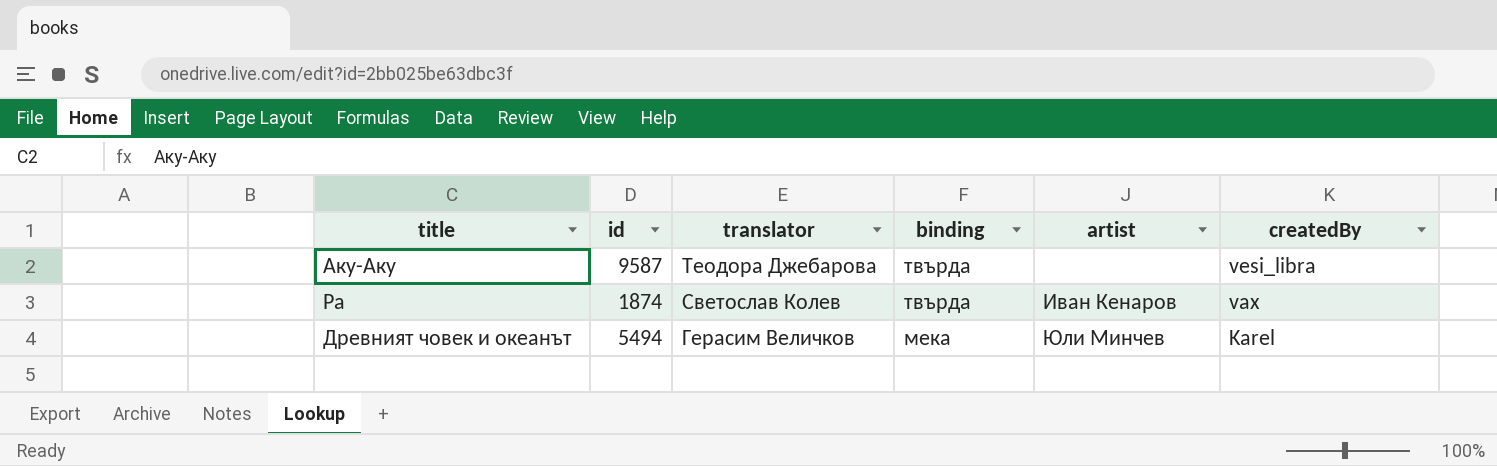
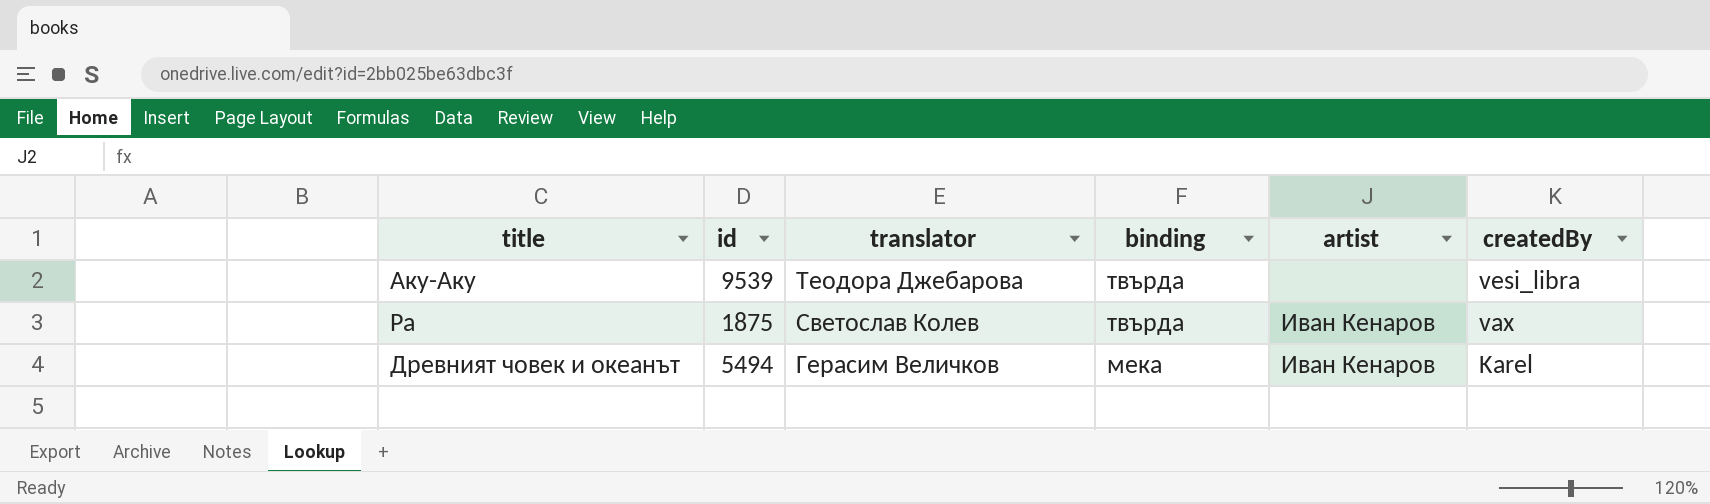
Аку-Аку | id: 9587 -> 9539
Ра | id: 1874 -> 1875
Древният човек и океанът | artist: Юли Минчев -> Иван Кенаров

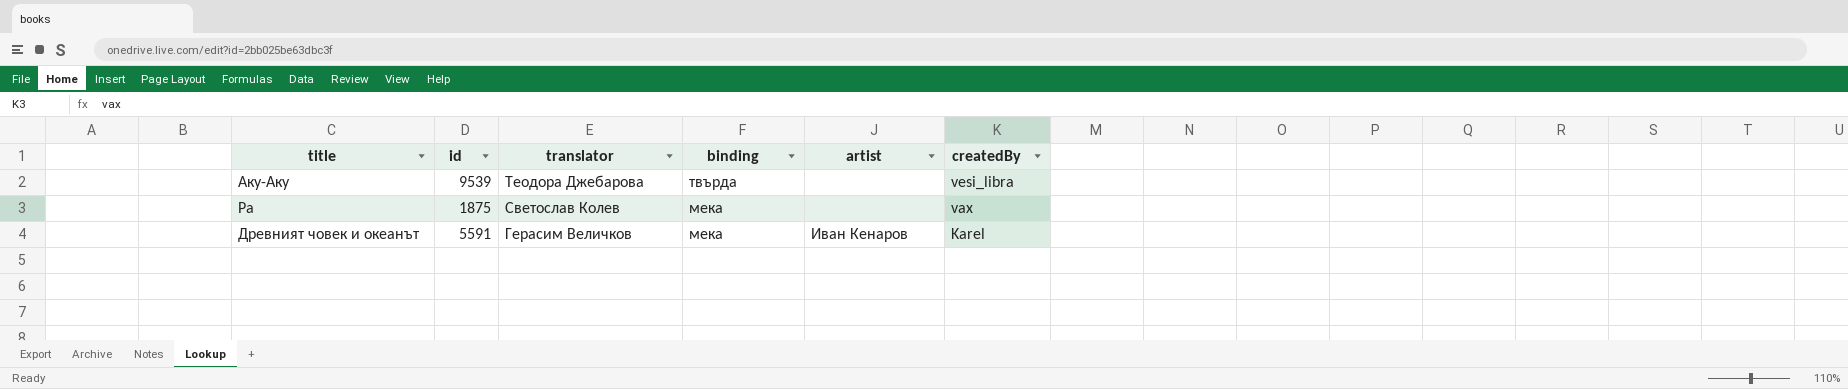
Ра | binding: твърда -> мека
Ра | artist: Иван Кенаров -> none
Древният човек и океанът | id: 5494 -> 5591

